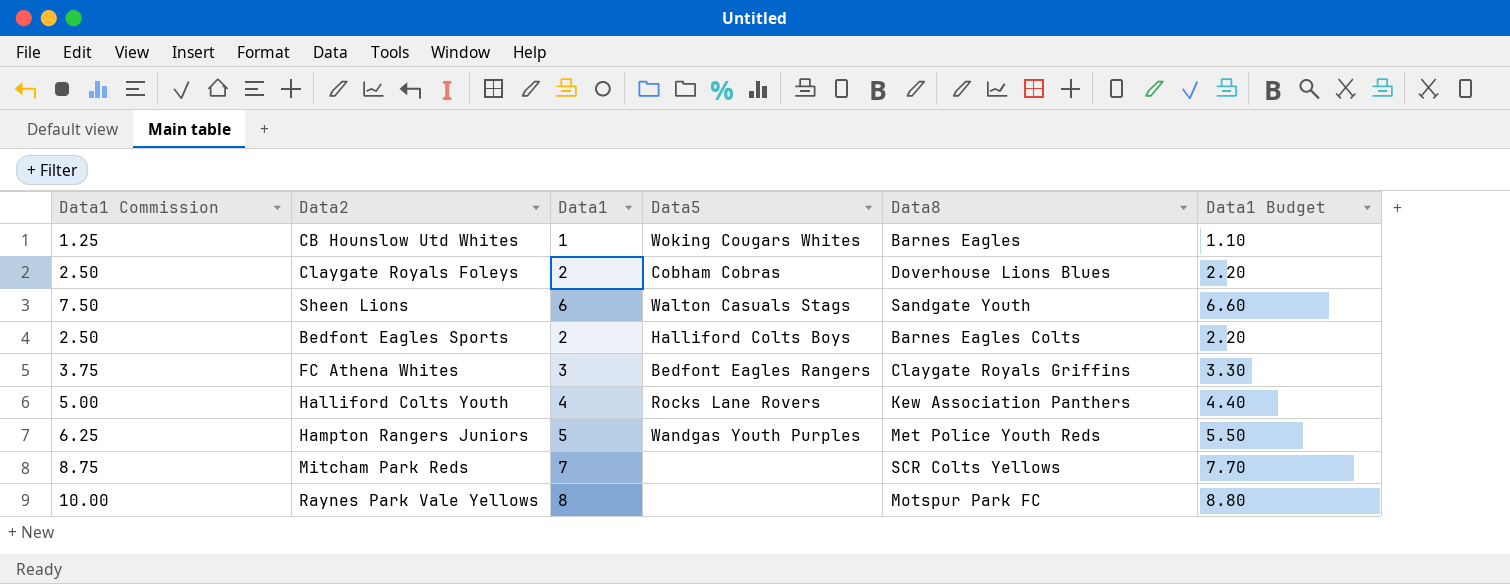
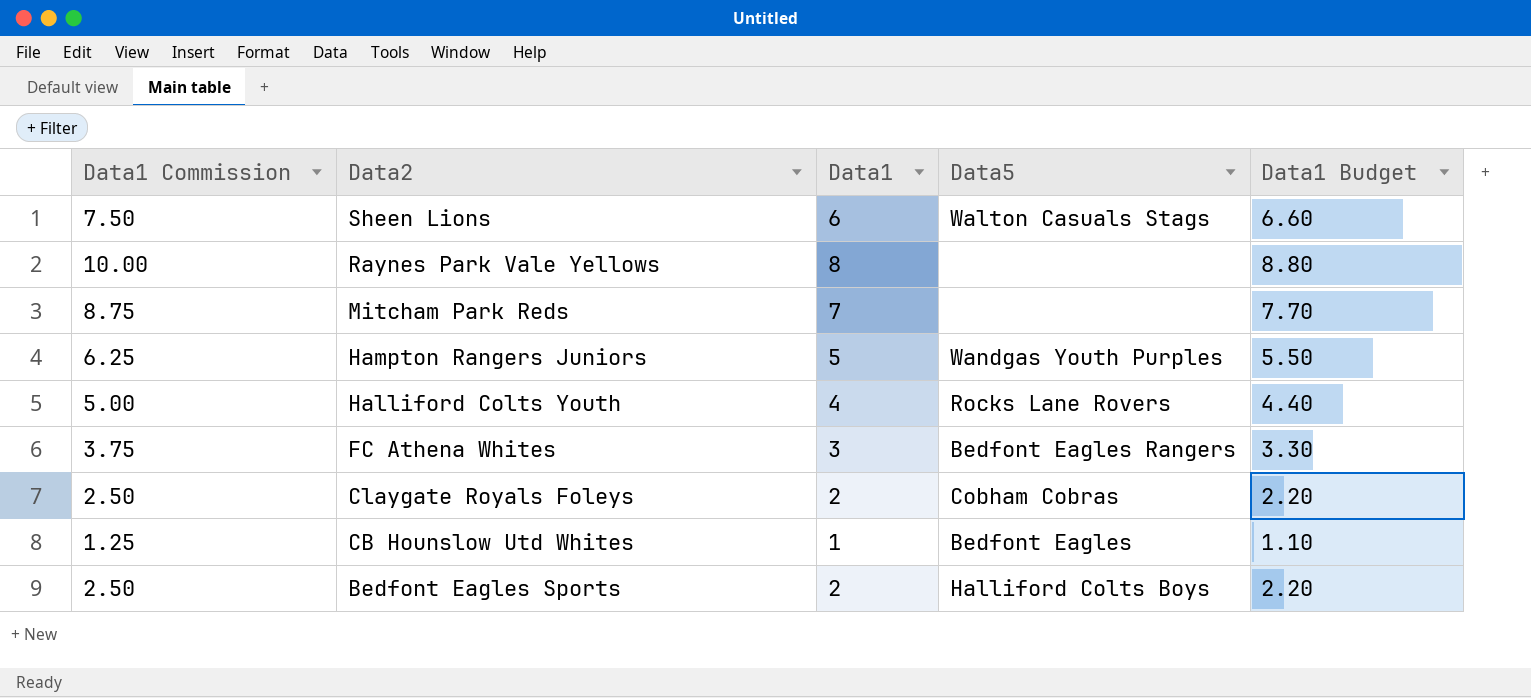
row order: none -> Data2 descending
column Data8 | position: 5 -> none
CB Hounslow Utd Whites | Data5: Woking Cougars Whites -> Bedfont Eagles

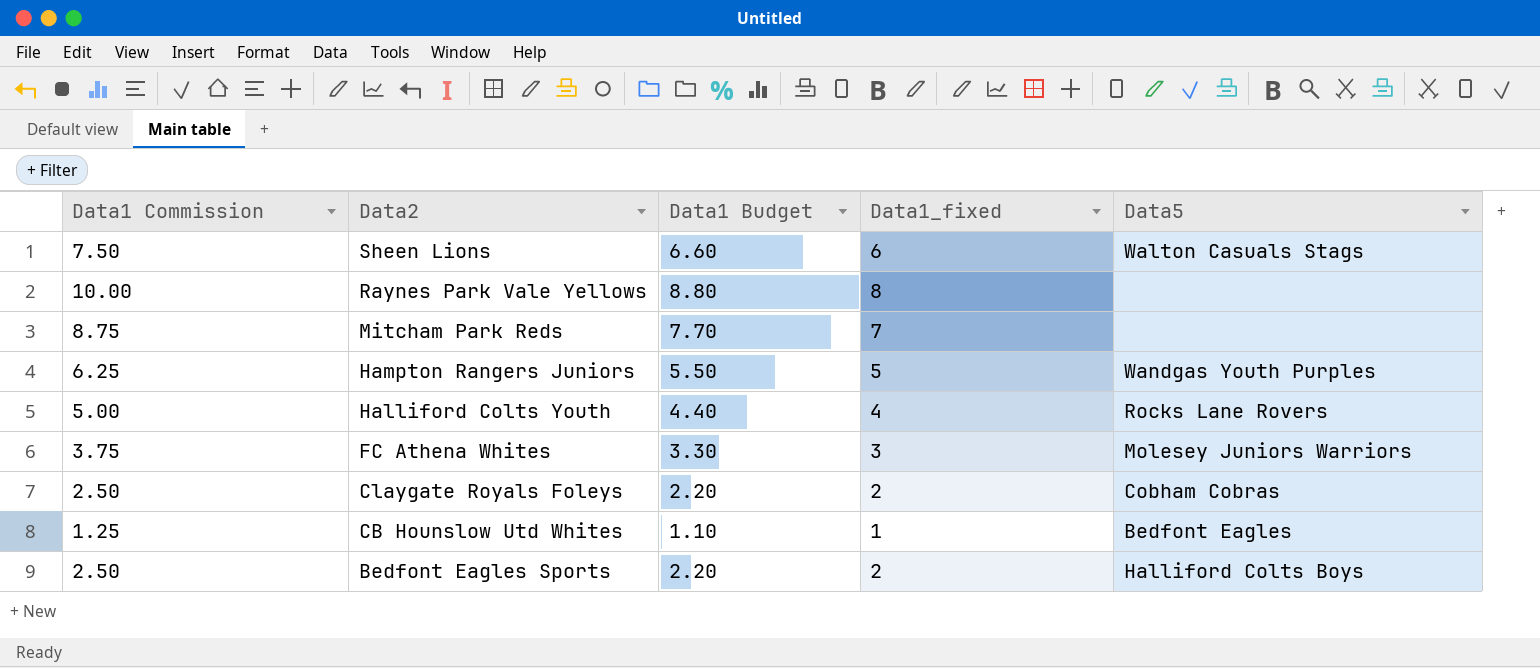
column Data1 Budget | position: 5 -> 3
column name: Data1 -> Data1_fixed
FC Athena Whites | Data5: Bedfont Eagles Rangers -> Molesey Juniors Warriors

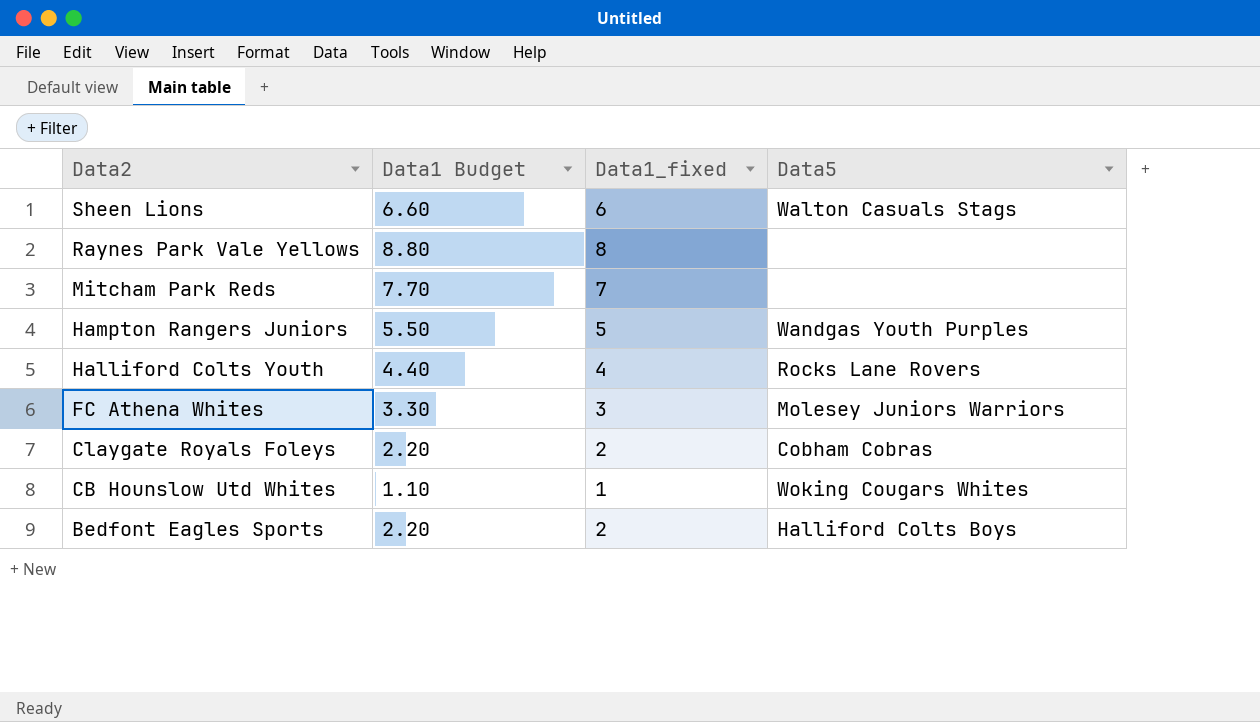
column Data1 Commission | formula: [Data1_fixed] * 1.25 -> none
CB Hounslow Utd Whites | Data5: Bedfont Eagles -> Woking Cougars Whites

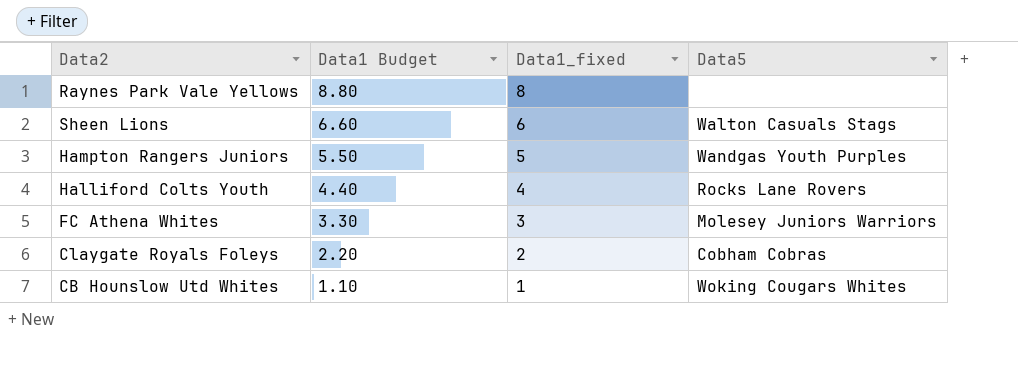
row order: Data2 descending -> Data1 Budget descending
row Mitcham Park Reds: 7.70 | 7 | none -> none
row Bedfont Eagles Sports: 2.20 | 2 | Halliford Colts Boys -> none

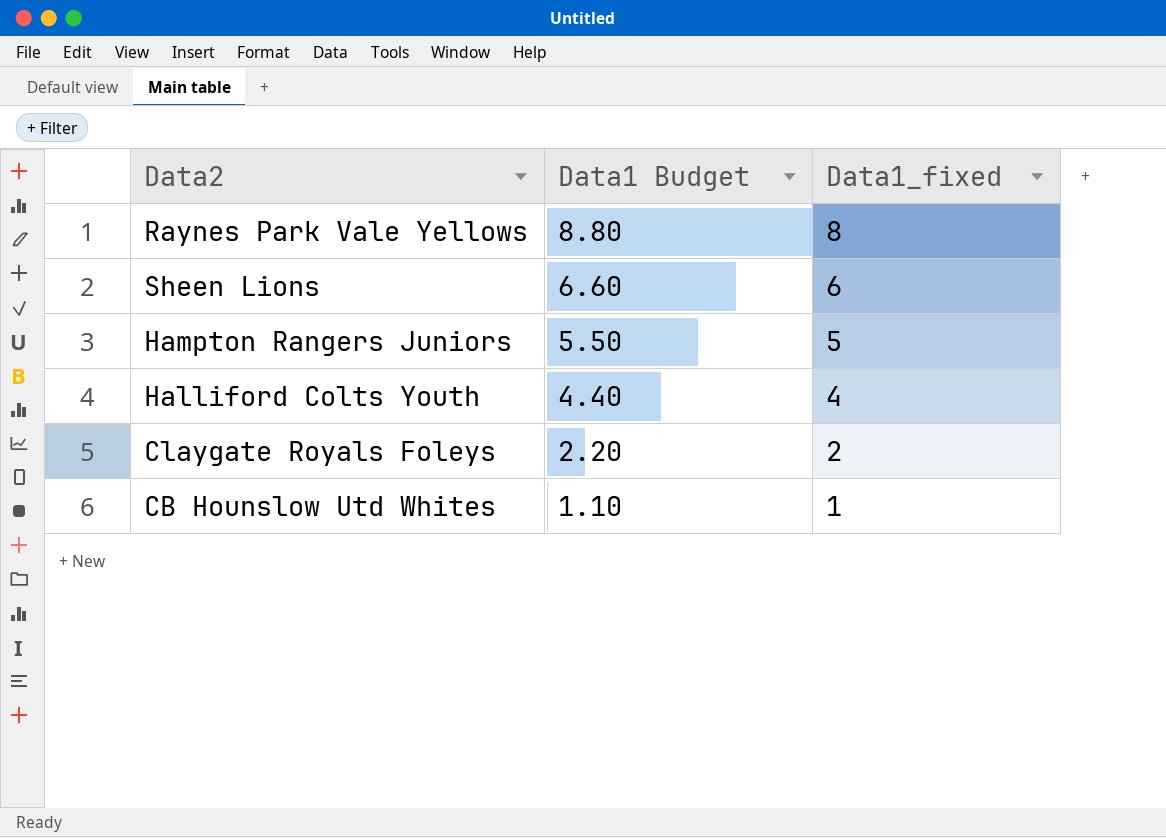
column Data5 | position: 4 -> none
row FC Athena Whites: 3.30 | 3 | Molesey Juniors Warriors -> none

